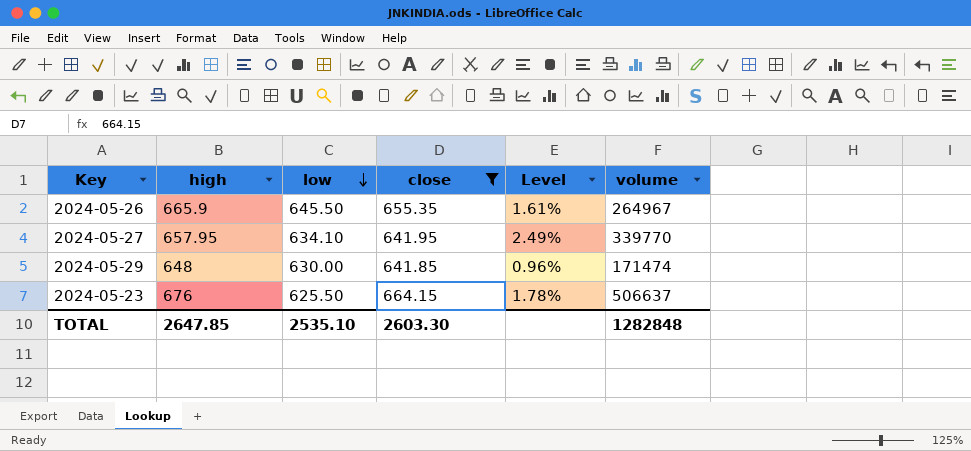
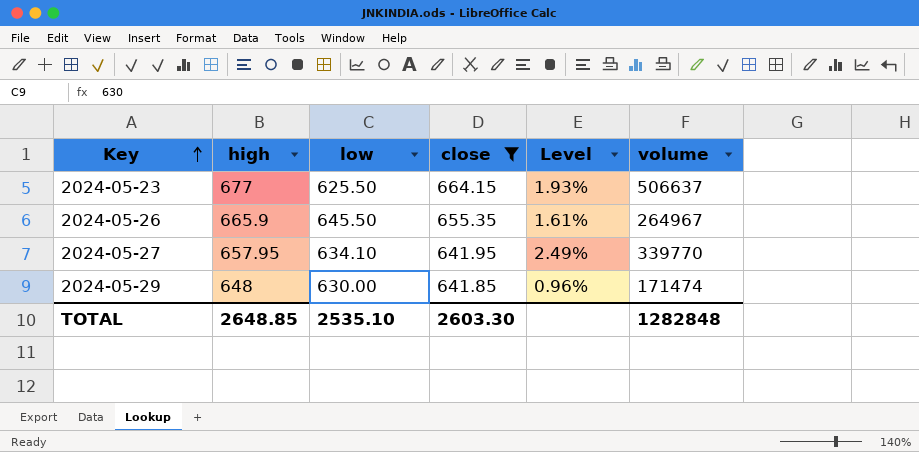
row order: low descending -> Key ascending
2024-05-23 | high: 676 -> 677
2024-05-23 | Level: 1.78% -> 1.93%
TOTAL | high: 2647.85 -> 2648.85

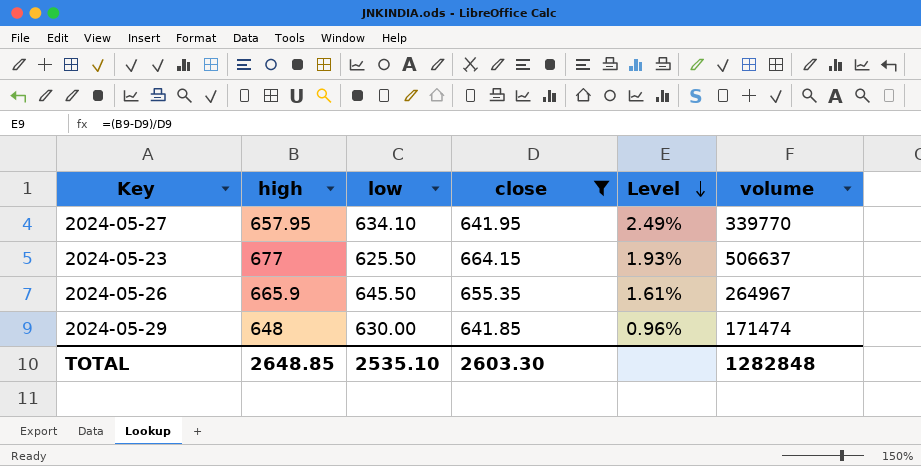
row order: Key ascending -> Level descending

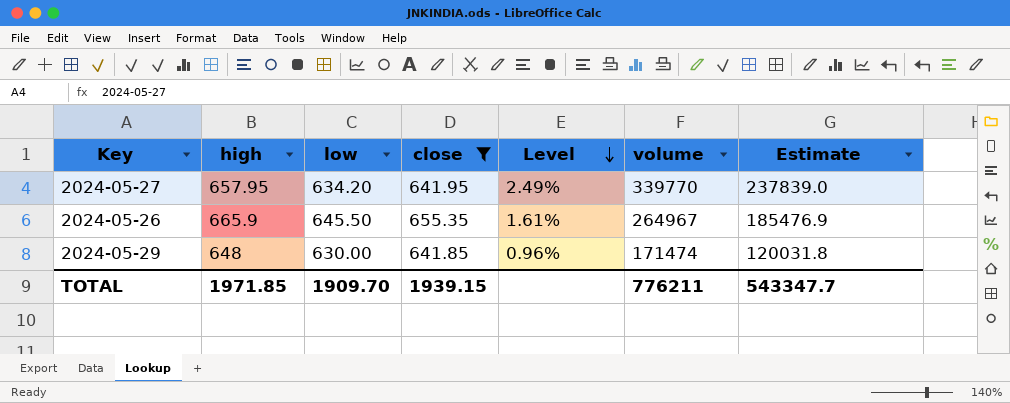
column Estimate | formula: none -> [volume] * 0.7
row 2024-05-23: 677 | 625.50 | 664.15 | 1.93% | 506637 -> none
2024-05-27 | low: 634.10 -> 634.20
TOTAL | high: 2648.85 -> 1971.85
TOTAL | low: 2535.10 -> 1909.70
TOTAL | close: 2603.30 -> 1939.15
TOTAL | volume: 1282848 -> 776211

